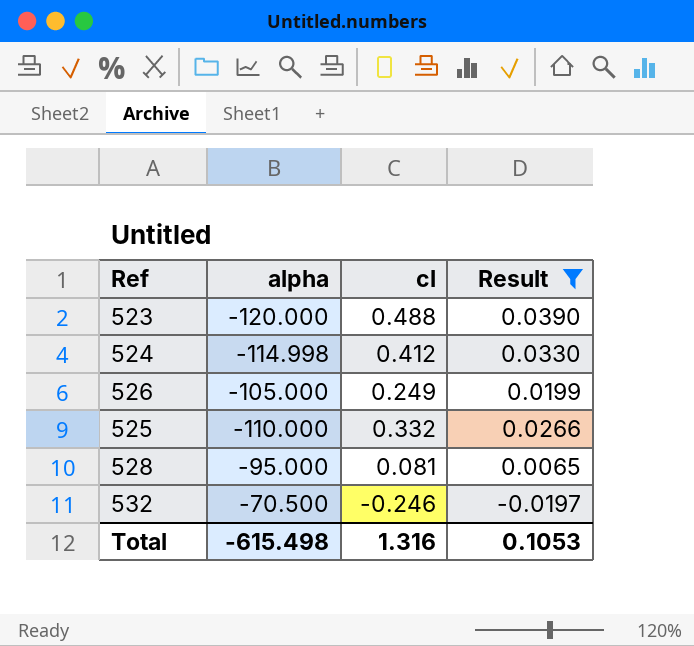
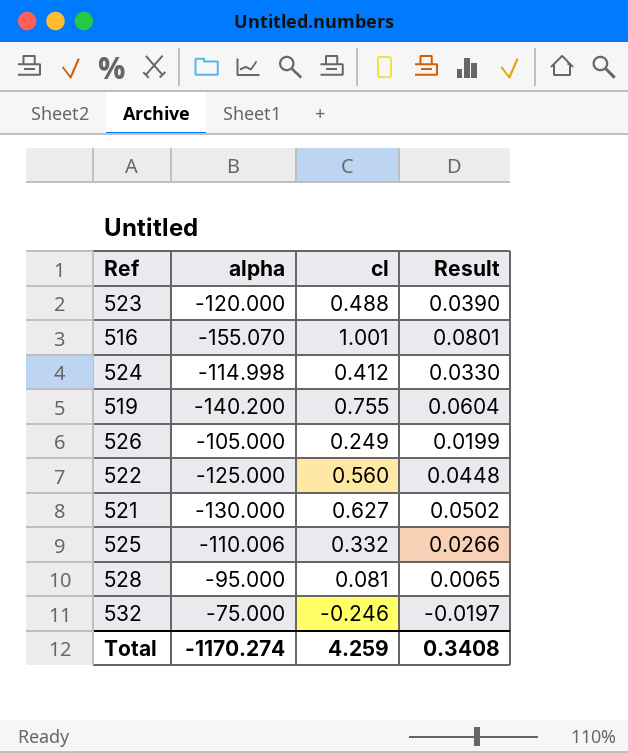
filter: Result <= 0.0390 -> none
525 | alpha: -110.000 -> -110.006
532 | alpha: -70.500 -> -75.000
Total | alpha: -615.498 -> -1170.274
Total | cl: 1.316 -> 4.259
Total | Result: 0.1053 -> 0.3408

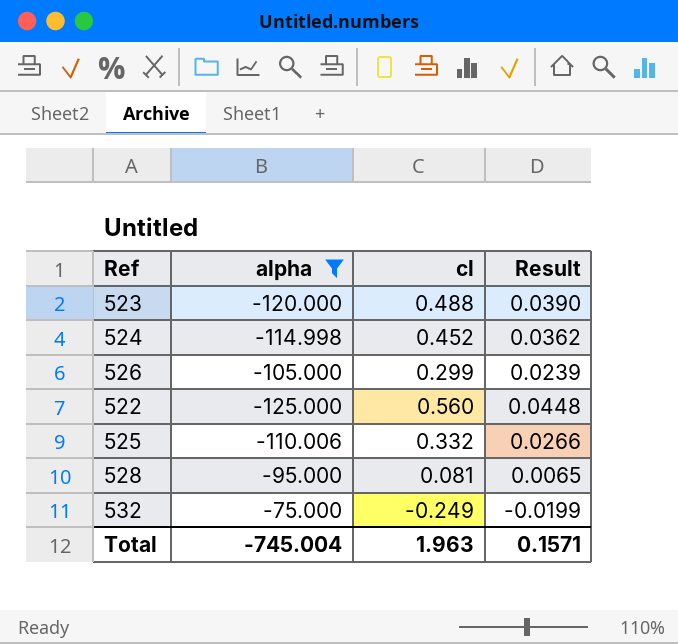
filter: none -> alpha >= -125.000
524 | cl: 0.412 -> 0.452
524 | Result: 0.0330 -> 0.0362
526 | cl: 0.249 -> 0.299
526 | Result: 0.0199 -> 0.0239
532 | cl: -0.246 -> -0.249
532 | Result: -0.0197 -> -0.0199
Total | alpha: -1170.274 -> -745.004
Total | cl: 4.259 -> 1.963
Total | Result: 0.3408 -> 0.1571

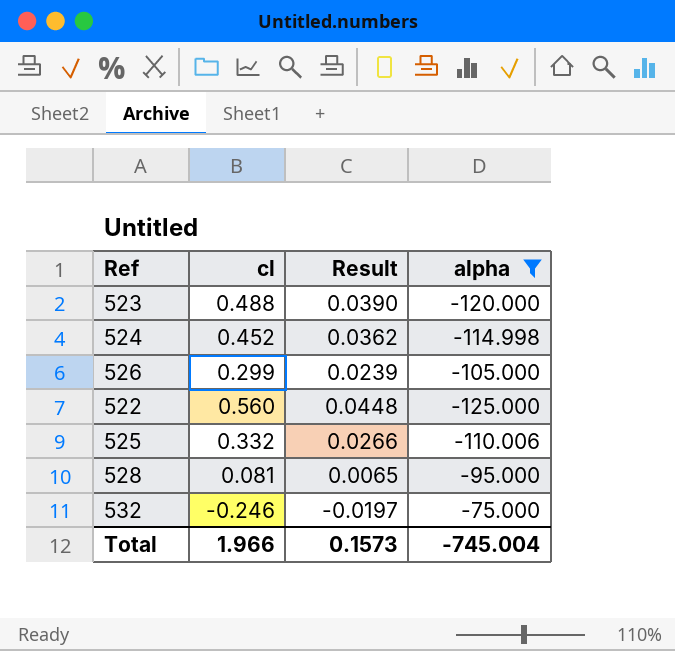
column alpha | position: 2 -> 4
532 | cl: -0.249 -> -0.246
532 | Result: -0.0199 -> -0.0197
Total | cl: 1.963 -> 1.966
Total | Result: 0.1571 -> 0.1573

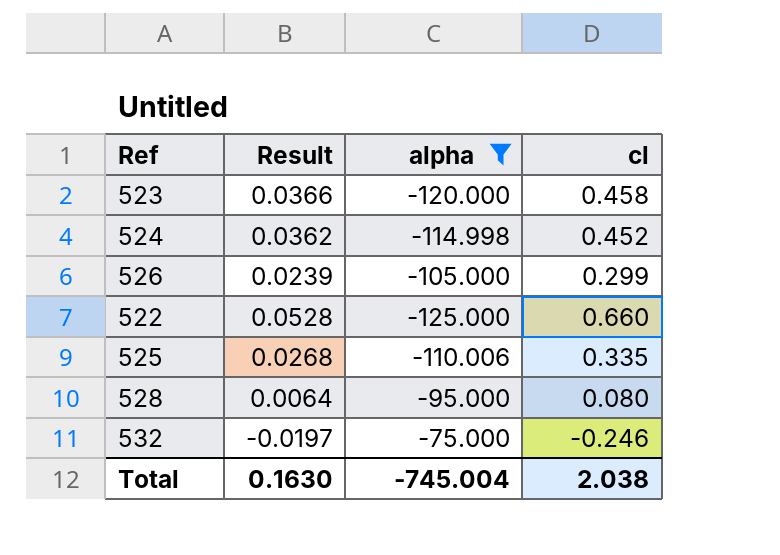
column cl | position: 2 -> 4
523 | Result: 0.0390 -> 0.0366
523 | cl: 0.488 -> 0.458
522 | Result: 0.0448 -> 0.0528
522 | cl: 0.560 -> 0.660
525 | Result: 0.0266 -> 0.0268
525 | cl: 0.332 -> 0.335
528 | Result: 0.0065 -> 0.0064
528 | cl: 0.081 -> 0.080
Total | Result: 0.1573 -> 0.1630
Total | cl: 1.966 -> 2.038

